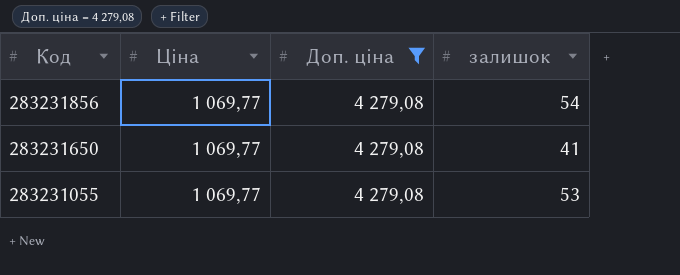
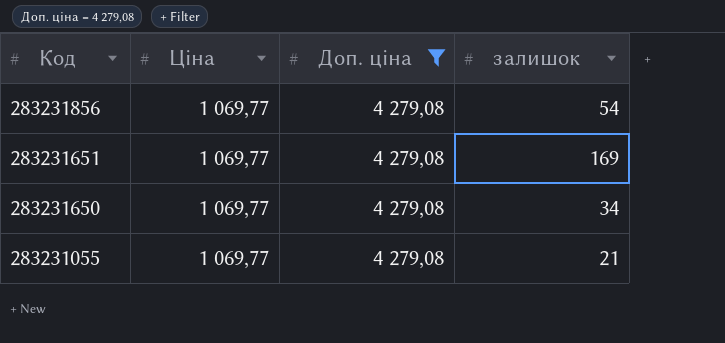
row 283231651: none -> 1 069,77 | 4 279,08 | 169
283231650 | залишок: 41 -> 34
283231055 | залишок: 53 -> 21

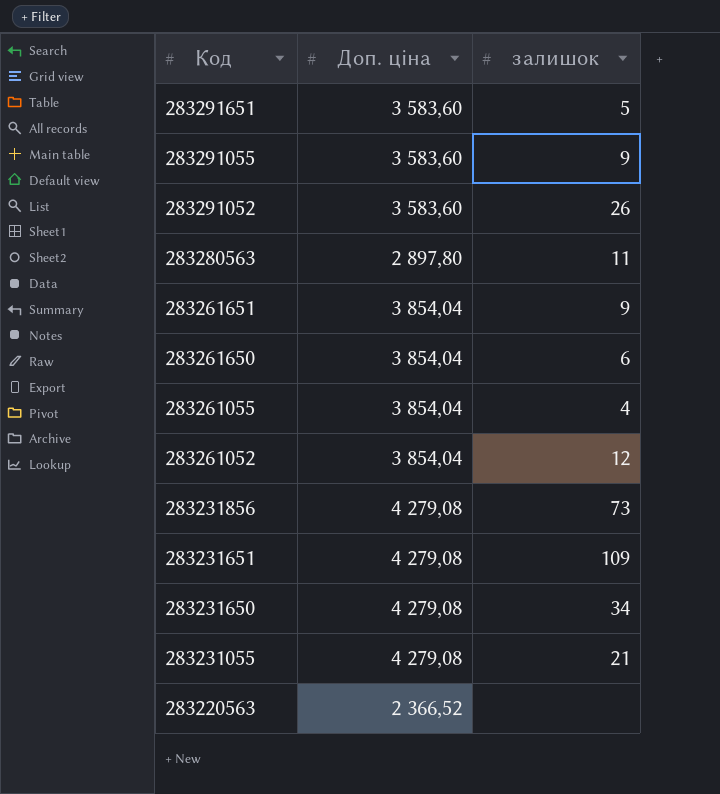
filter: Доп. ціна = 4 279,08 -> none
column Ціна | position: 2 -> none
283231856 | залишок: 54 -> 73
283231651 | залишок: 169 -> 109

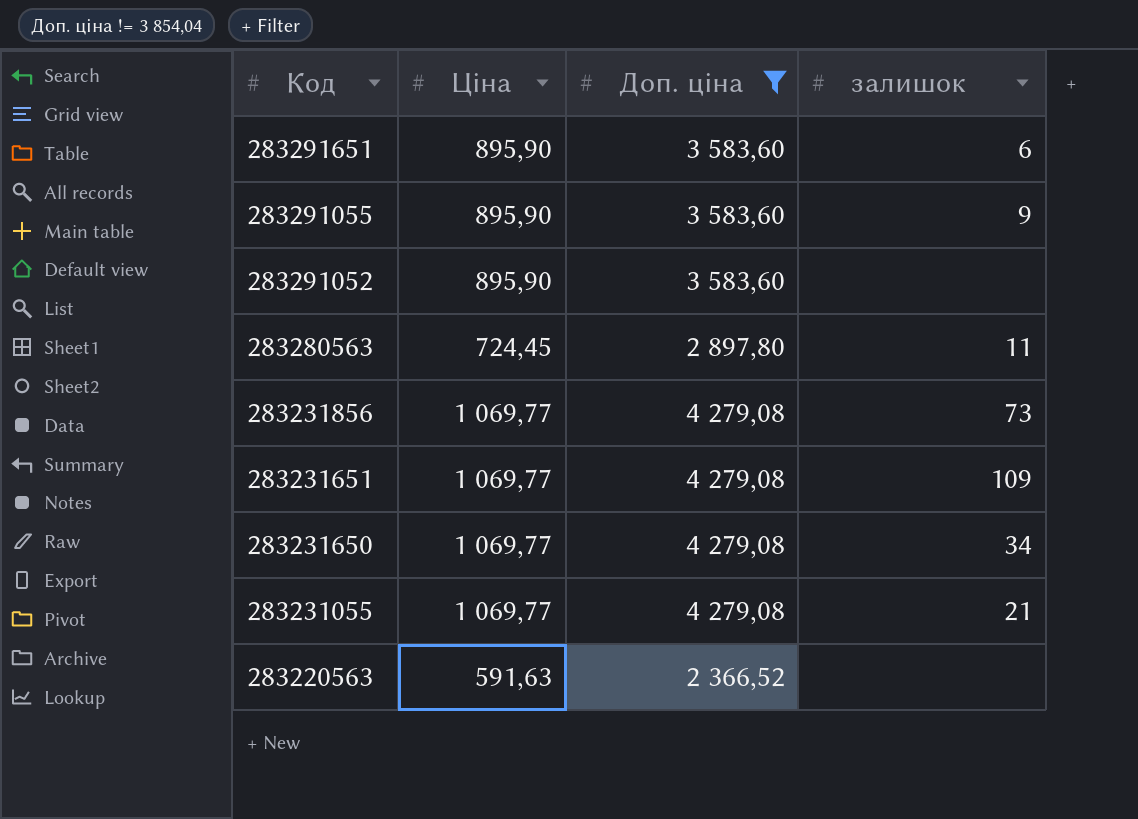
filter: none -> Доп. ціна != 3 854,04
column Ціна | position: none -> 2
283291651 | залишок: 5 -> 6
283291052 | залишок: 26 -> none

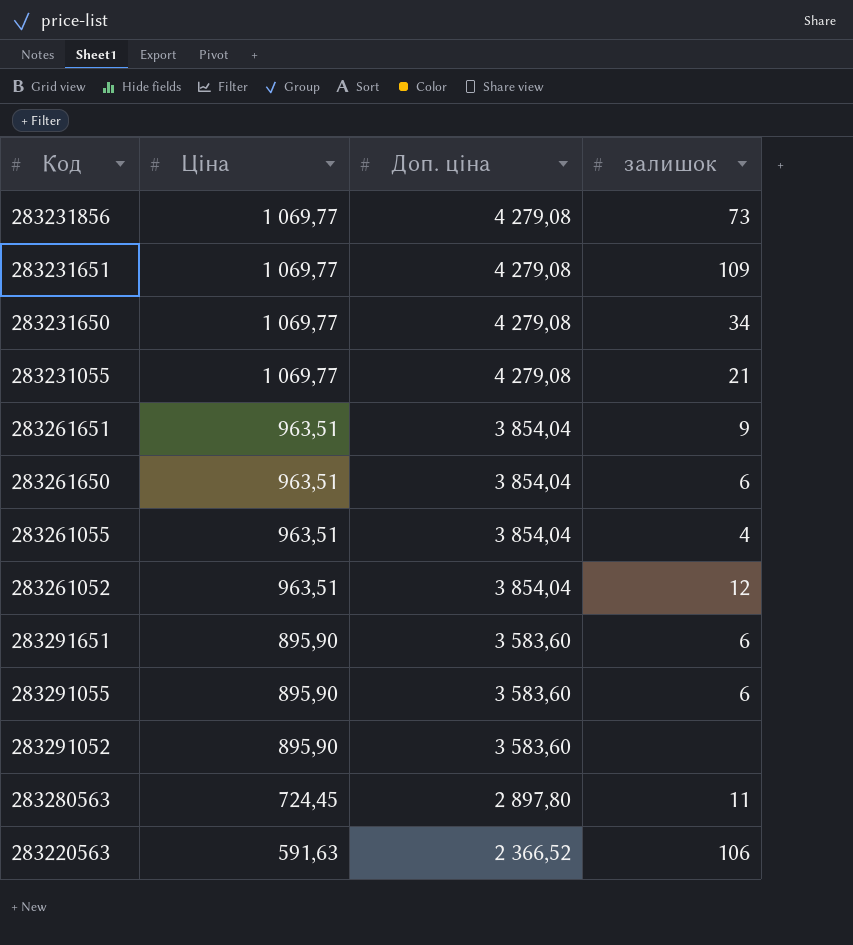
filter: Доп. ціна != 3 854,04 -> none
row order: Код descending -> Ціна descending
283291055 | залишок: 9 -> 6
283220563 | залишок: none -> 106

